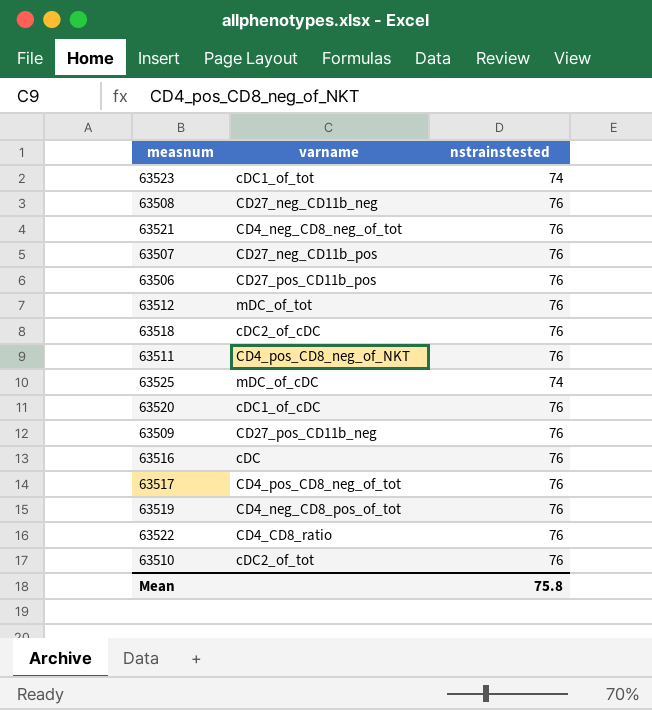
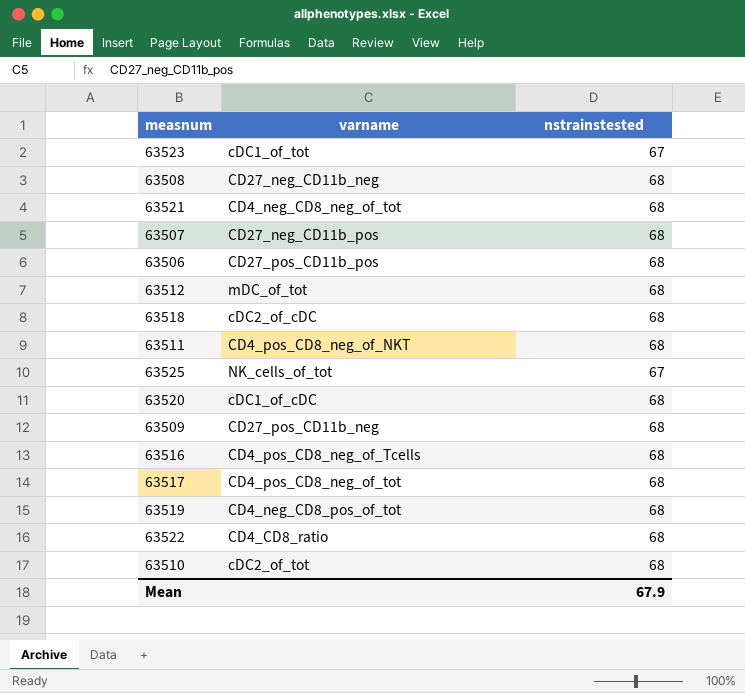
63523 | nstrainstested: 74 -> 67
63508 | nstrainstested: 76 -> 68
63521 | nstrainstested: 76 -> 68
63507 | nstrainstested: 76 -> 68
63506 | nstrainstested: 76 -> 68
63512 | nstrainstested: 76 -> 68
63518 | nstrainstested: 76 -> 68
63511 | nstrainstested: 76 -> 68
63525 | varname: mDC_of_cDC -> NK_cells_of_tot
63525 | nstrainstested: 74 -> 67
63520 | nstrainstested: 76 -> 68
63509 | nstrainstested: 76 -> 68
63516 | varname: cDC -> CD4_pos_CD8_neg_of_Tcells
63516 | nstrainstested: 76 -> 68
63517 | nstrainstested: 76 -> 68
63519 | nstrainstested: 76 -> 68
63522 | nstrainstested: 76 -> 68
63510 | nstrainstested: 76 -> 68
Mean | nstrainstested: 75.8 -> 67.9

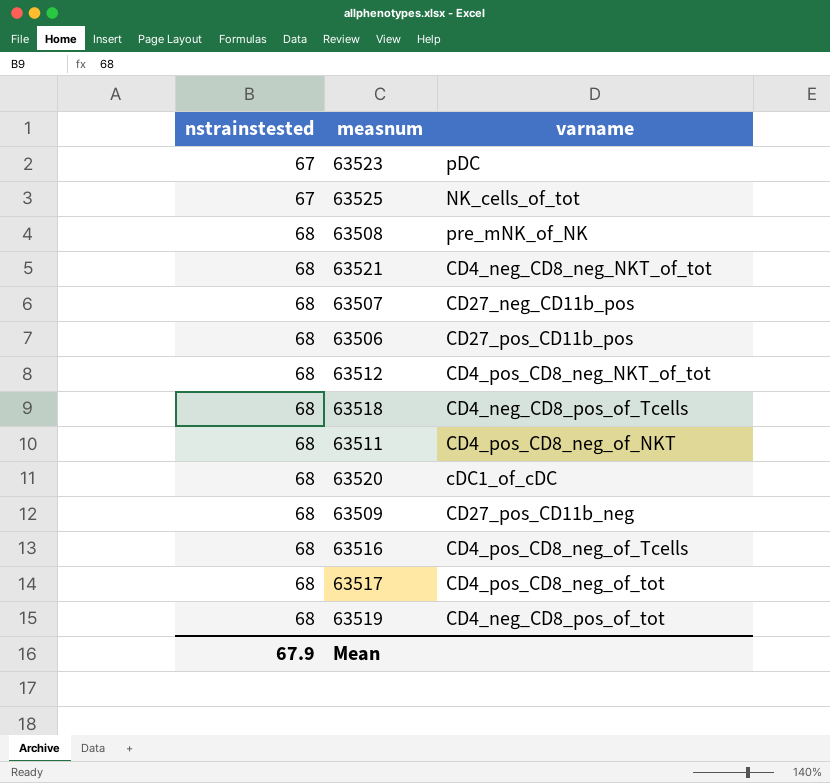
row order: none -> nstrainstested ascending
column nstrainstested | position: 3 -> 1
row 63522: CD4_CD8_ratio | 68 -> none
row 63510: cDC2_of_tot | 68 -> none
63523 | varname: cDC1_of_tot -> pDC
63508 | varname: CD27_neg_CD11b_neg -> pre_mNK_of_NK
63521 | varname: CD4_neg_CD8_neg_of_tot -> CD4_neg_CD8_neg_NKT_of_tot
63512 | varname: mDC_of_tot -> CD4_pos_CD8_neg_NKT_of_tot
63518 | varname: cDC2_of_cDC -> CD4_neg_CD8_pos_of_Tcells

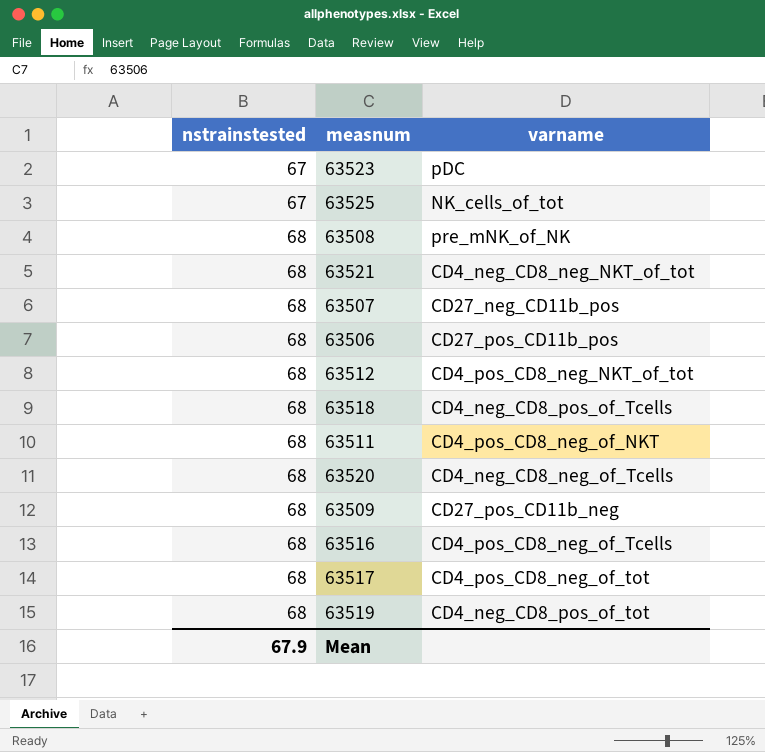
63520 | varname: cDC1_of_cDC -> CD4_neg_CD8_neg_of_Tcells

